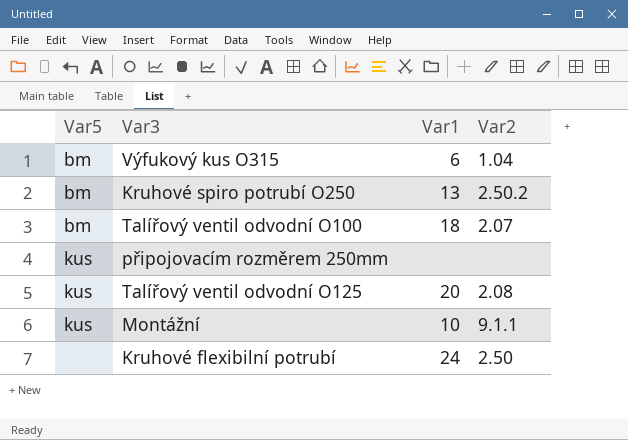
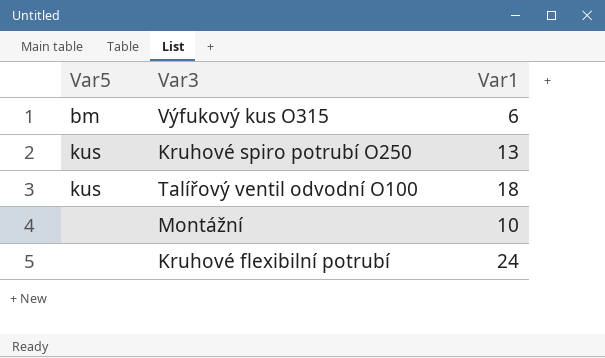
column Var2 | position: 4 -> none
row připojovacím rozměrem 250mm: kus | none | none -> none
row Talířový ventil odvodní O125: kus | 20 | 2.08 -> none
Kruhové spiro potrubí O250 | Var5: bm -> kus
Talířový ventil odvodní O100 | Var5: bm -> kus
Montážní | Var5: kus -> none

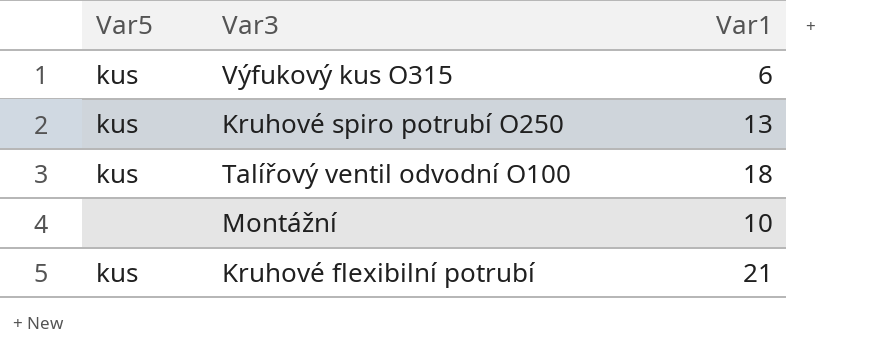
Výfukový kus O315 | Var5: bm -> kus
Kruhové flexibilní potrubí | Var5: none -> kus
Kruhové flexibilní potrubí | Var1: 24 -> 21

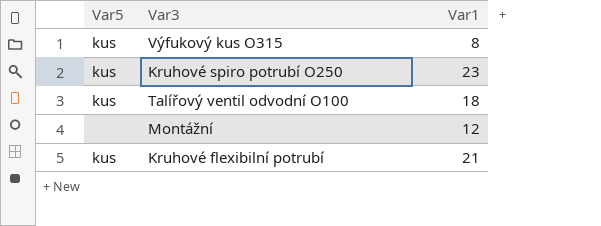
Výfukový kus O315 | Var1: 6 -> 8
Kruhové spiro potrubí O250 | Var1: 13 -> 23
Montážní | Var1: 10 -> 12

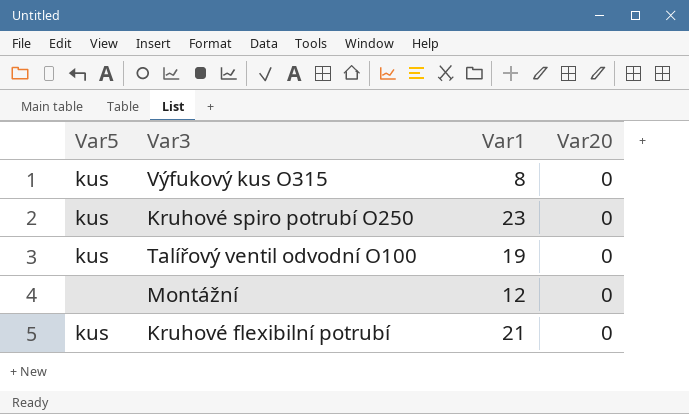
column Var20 | position: none -> 4
Talířový ventil odvodní O100 | Var1: 18 -> 19

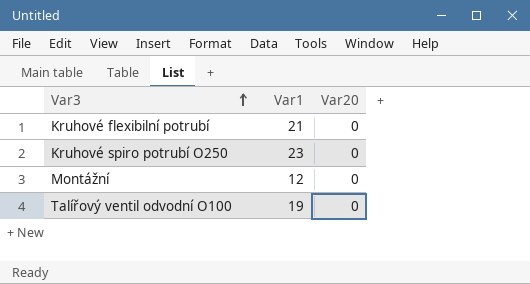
row order: none -> Var3 ascending
column Var5 | position: 1 -> none
row Výfukový kus O315: kus | 8 | 0 -> none

